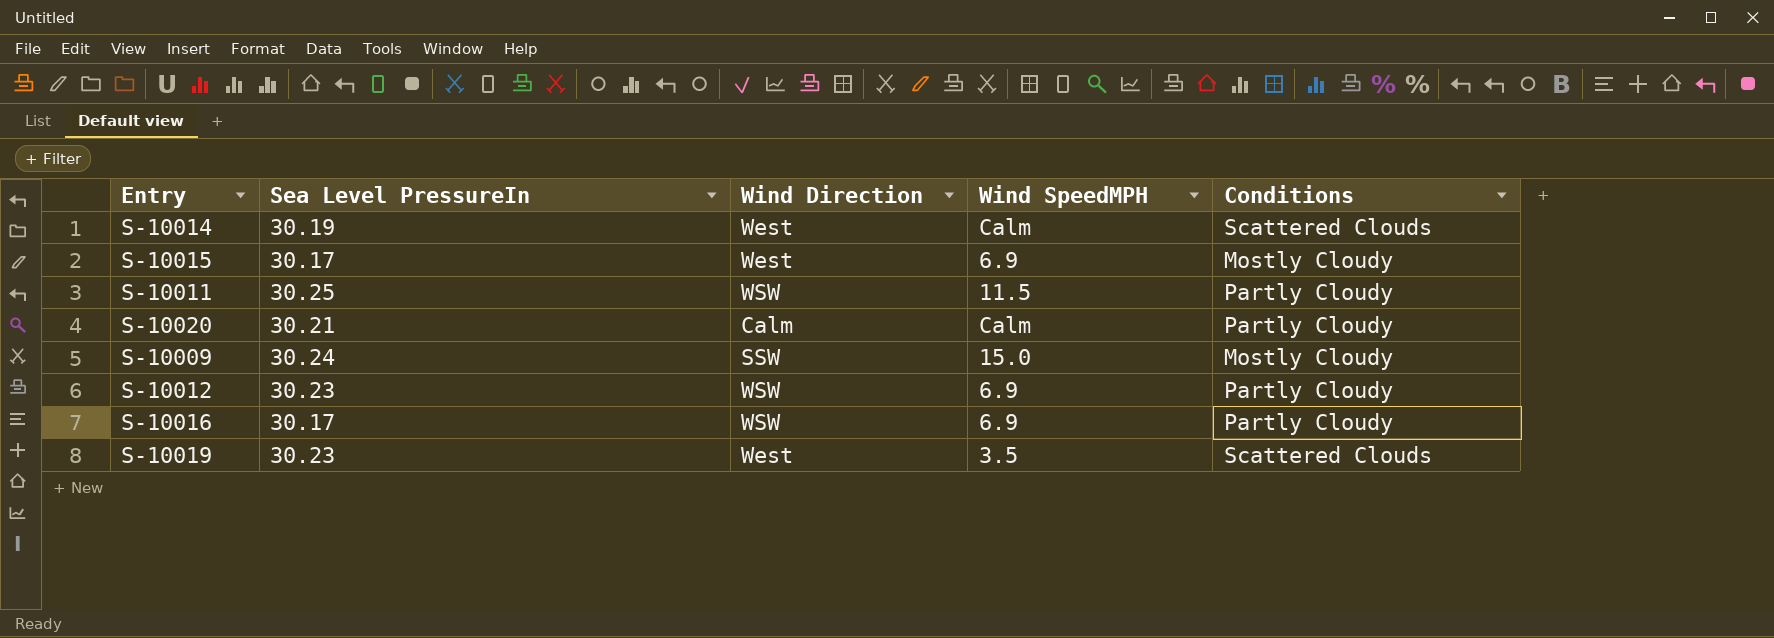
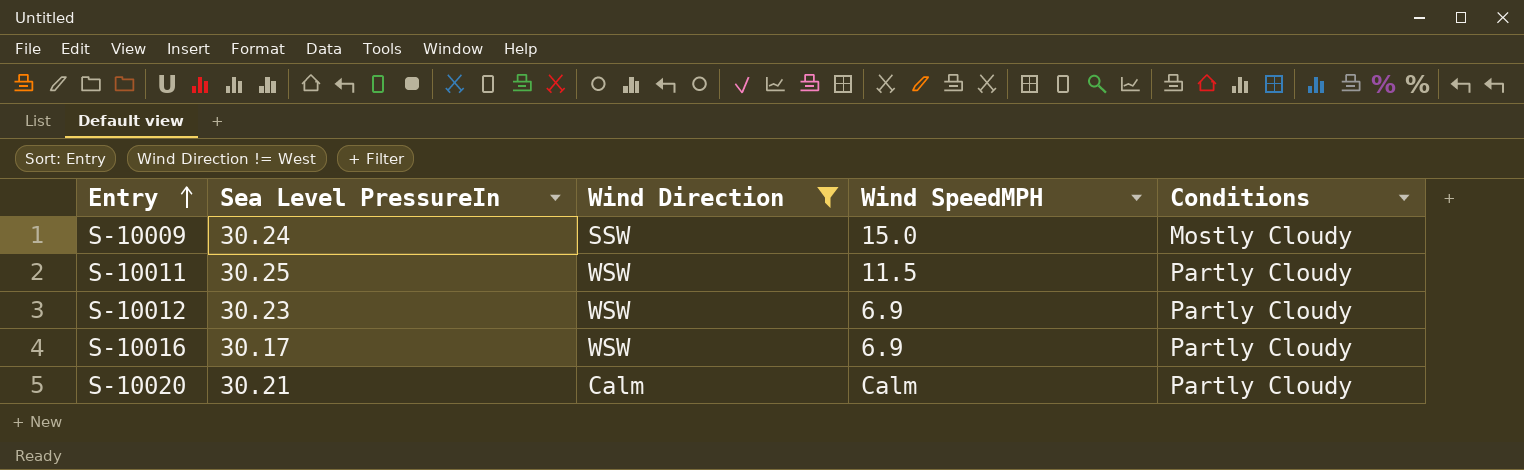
filter: none -> Wind Direction != West
row order: none -> Entry ascending

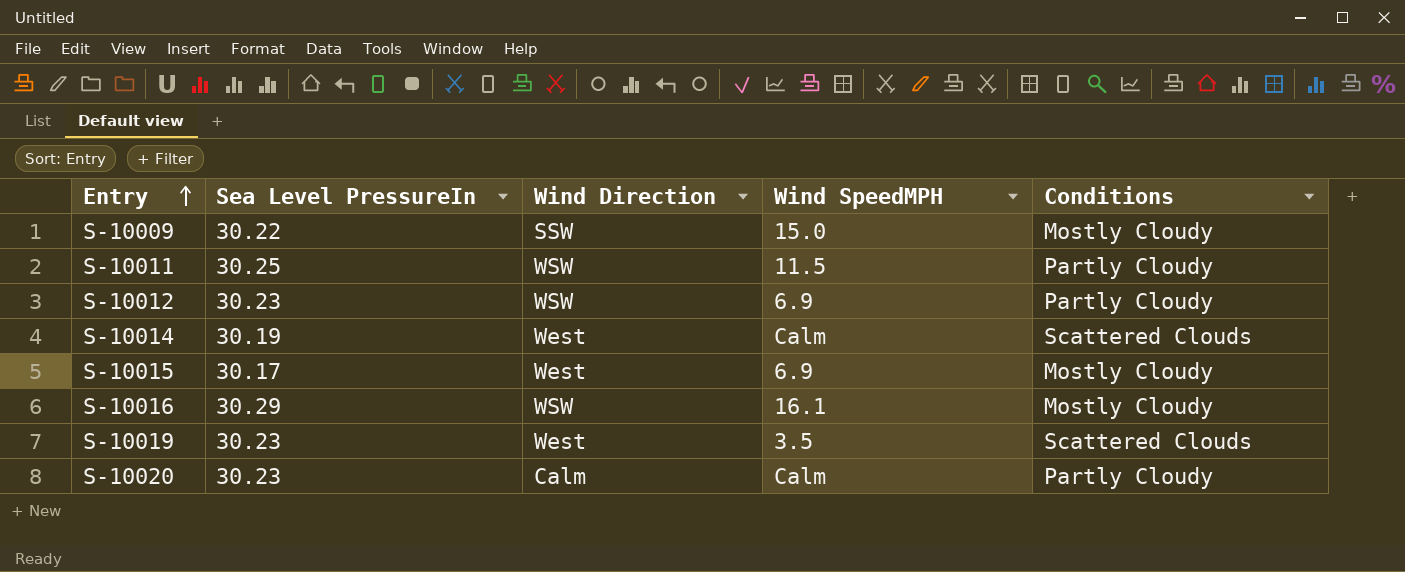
filter: Wind Direction != West -> none
S-10009 | Sea Level PressureIn: 30.24 -> 30.22
S-10016 | Sea Level PressureIn: 30.17 -> 30.29
S-10016 | Wind SpeedMPH: 6.9 -> 16.1
S-10016 | Conditions: Partly Cloudy -> Mostly Cloudy
S-10020 | Sea Level PressureIn: 30.21 -> 30.23

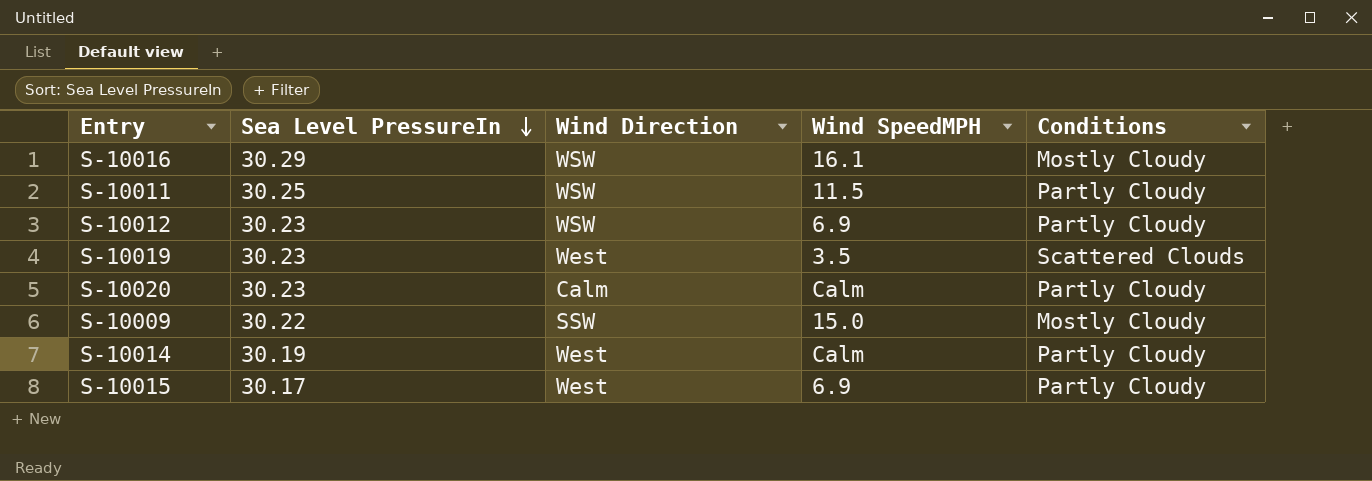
row order: Entry ascending -> Sea Level PressureIn descending
S-10014 | Conditions: Scattered Clouds -> Partly Cloudy
S-10015 | Conditions: Mostly Cloudy -> Partly Cloudy

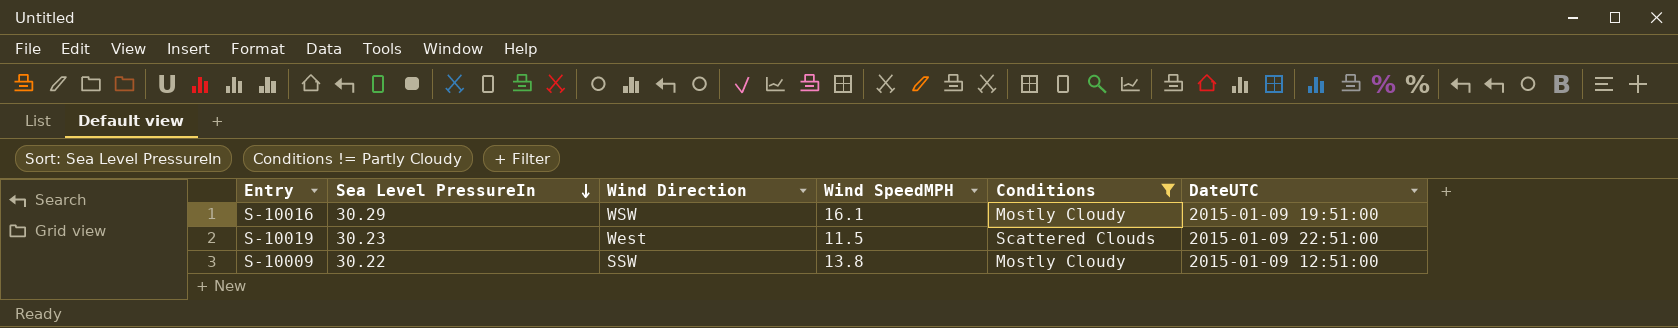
filter: none -> Conditions != Partly Cloudy
column DateUTC | position: none -> 6
S-10019 | Wind SpeedMPH: 3.5 -> 11.5
S-10009 | Wind SpeedMPH: 15.0 -> 13.8

